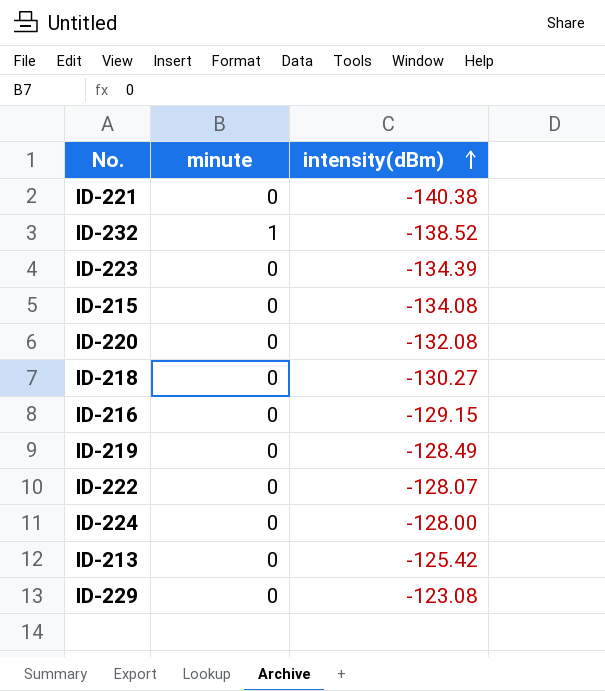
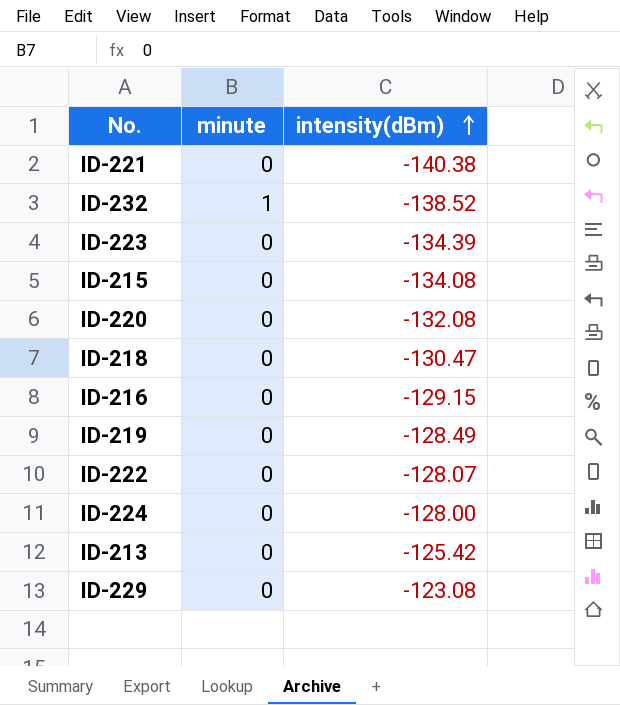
ID-218 | intensity(dBm): -130.27 -> -130.47

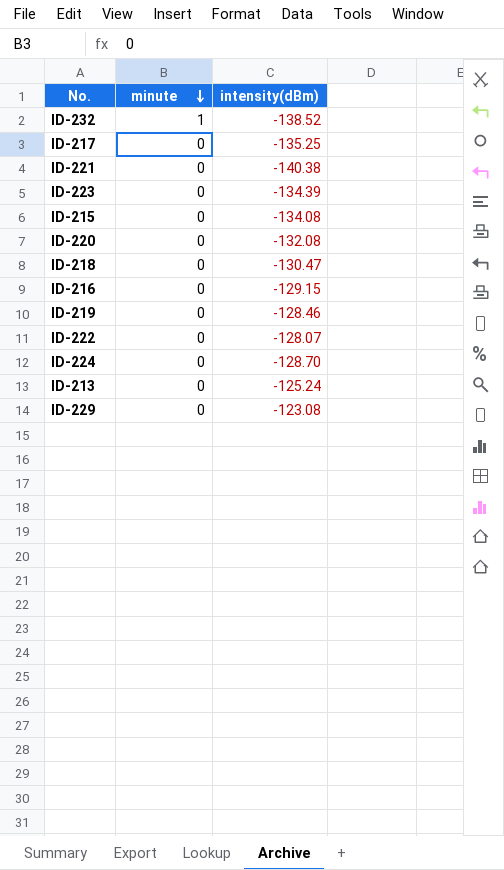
row order: intensity(dBm) ascending -> minute descending
row ID-217: none -> 0 | -135.25
ID-219 | intensity(dBm): -128.49 -> -128.46
ID-224 | intensity(dBm): -128.00 -> -128.70
ID-213 | intensity(dBm): -125.42 -> -125.24

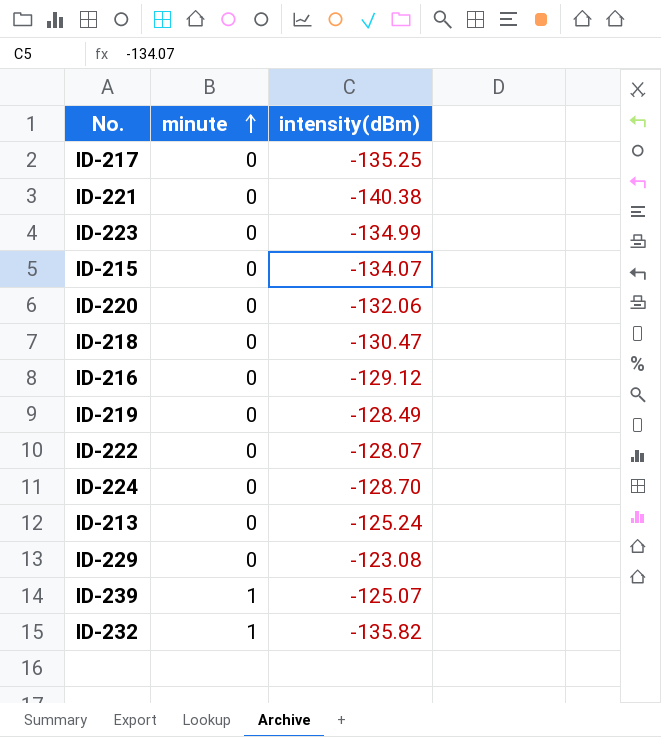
row order: minute descending -> minute ascending
ID-223 | intensity(dBm): -134.39 -> -134.99
ID-215 | intensity(dBm): -134.08 -> -134.07
ID-220 | intensity(dBm): -132.08 -> -132.06
ID-216 | intensity(dBm): -129.15 -> -129.12
ID-219 | intensity(dBm): -128.46 -> -128.49
row ID-239: none -> 1 | -125.07
ID-232 | intensity(dBm): -138.52 -> -135.82

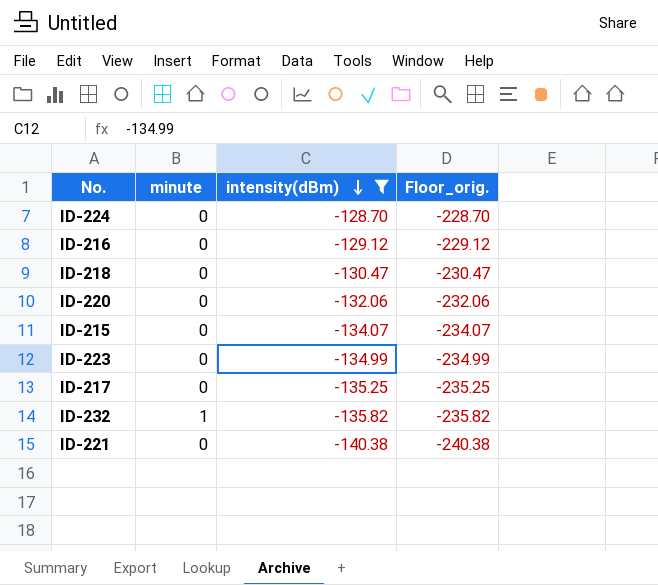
filter: none -> intensity(dBm) <= -128.70
row order: minute ascending -> intensity(dBm) descending
column Floor_orig. | formula: none -> [intensity(dBm)] - 100

